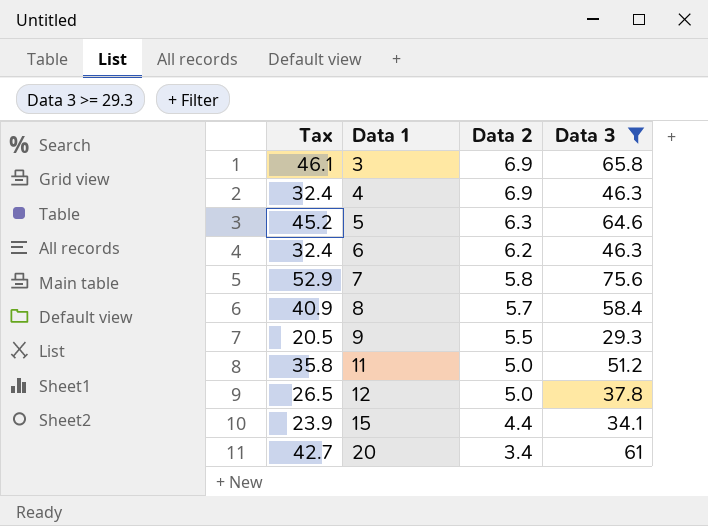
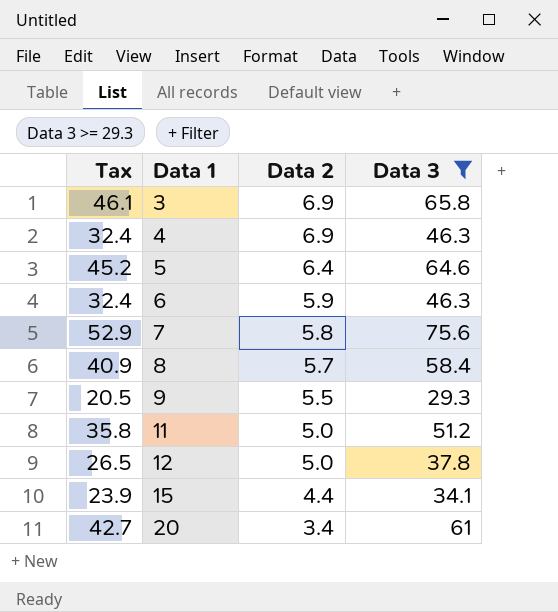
5 | Data 2: 6.3 -> 6.4
6 | Data 2: 6.2 -> 5.9

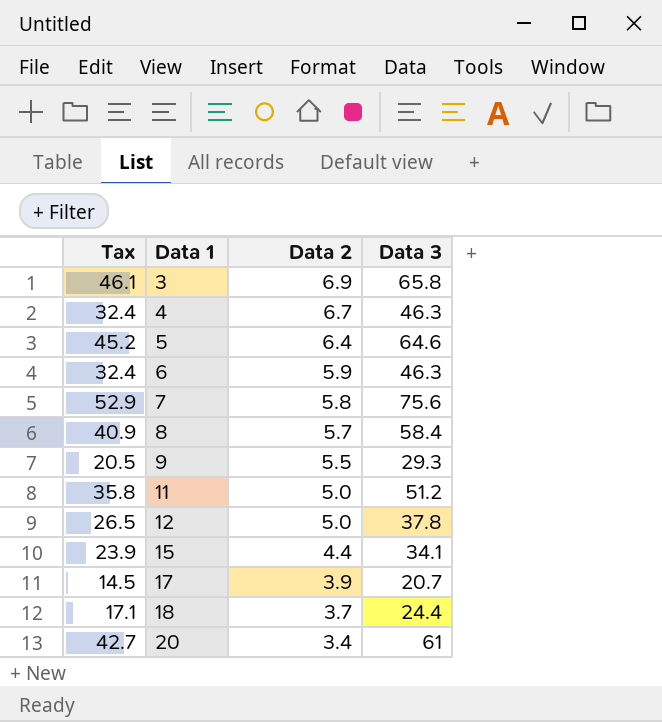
filter: Data 3 >= 29.3 -> none
4 | Data 2: 6.9 -> 6.7

